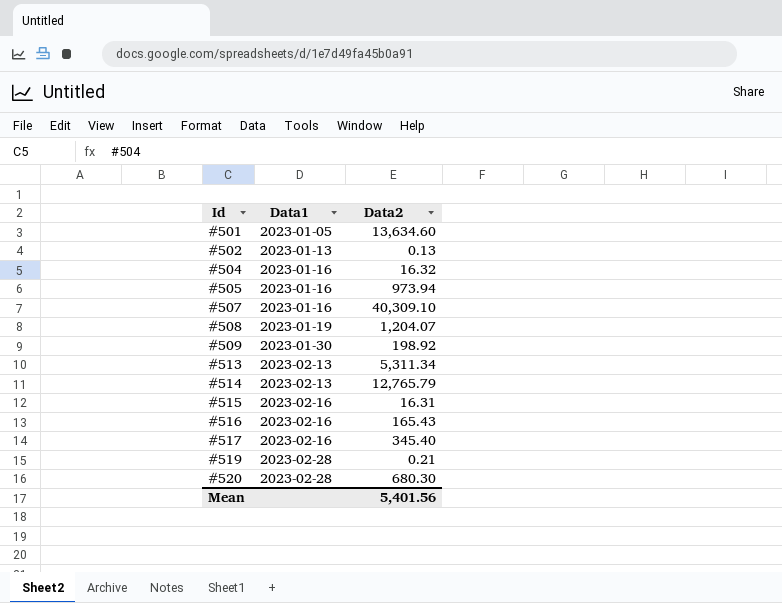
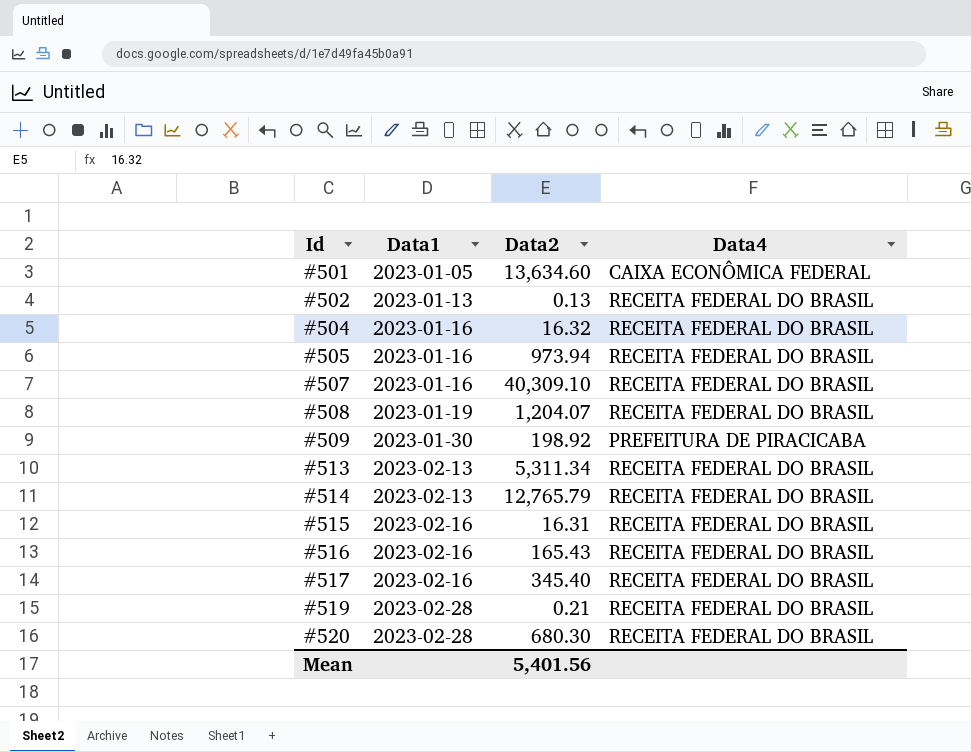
column Data4 | position: none -> 4

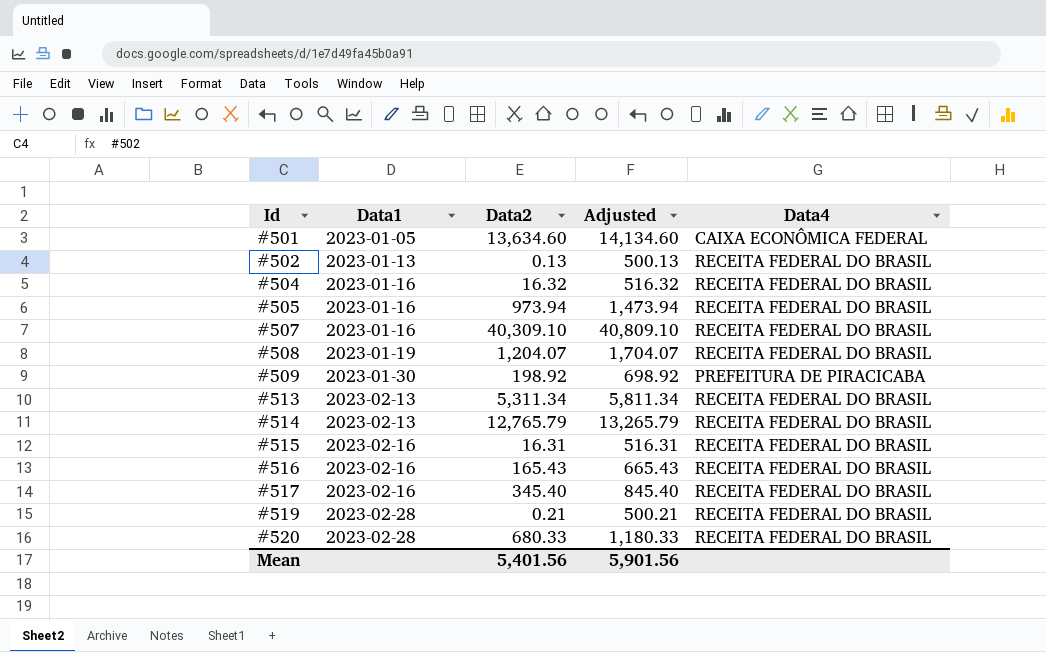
column Adjusted | formula: none -> [Data2] + 500
#520 | Data2: 680.30 -> 680.33

